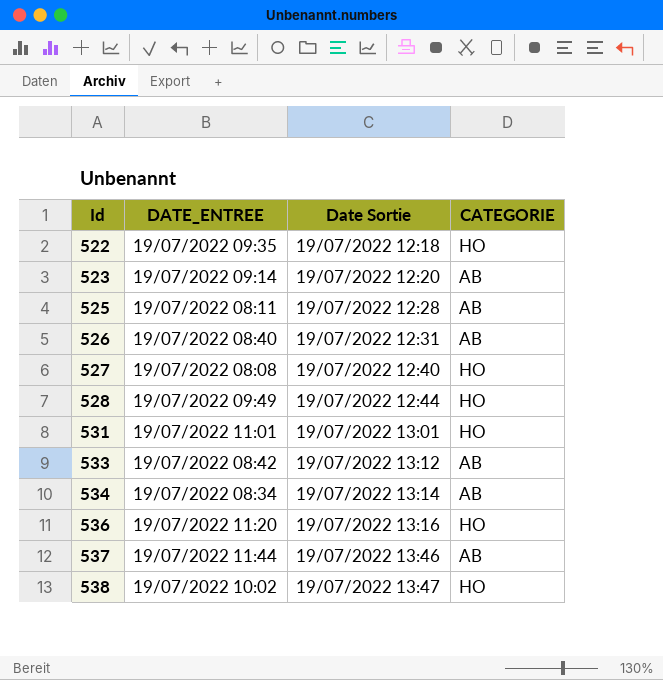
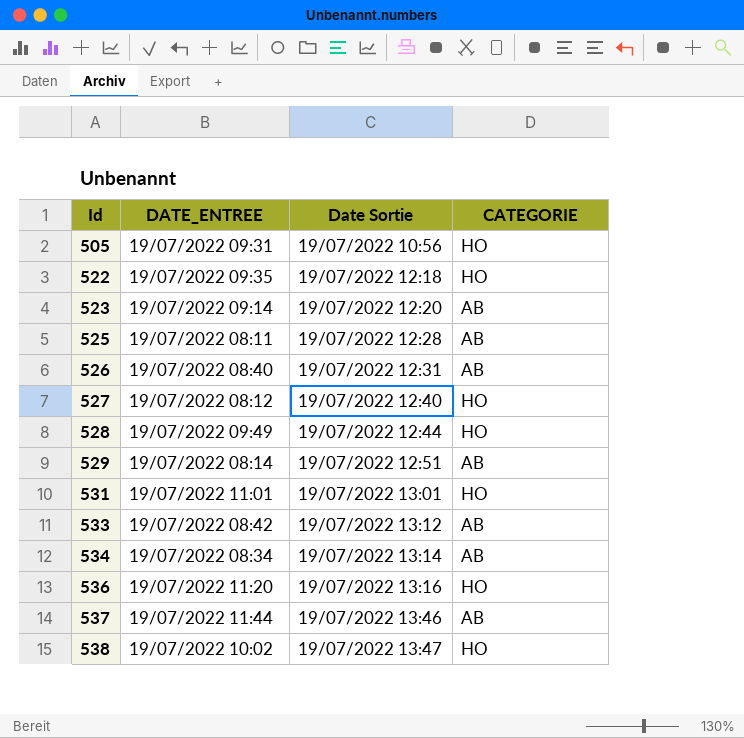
row 505: none -> 19/07/2022 09:31 | 19/07/2022 10:56 | HO
527 | DATE_ENTREE: 19/07/2022 08:08 -> 19/07/2022 08:12
row 529: none -> 19/07/2022 08:14 | 19/07/2022 12:51 | AB

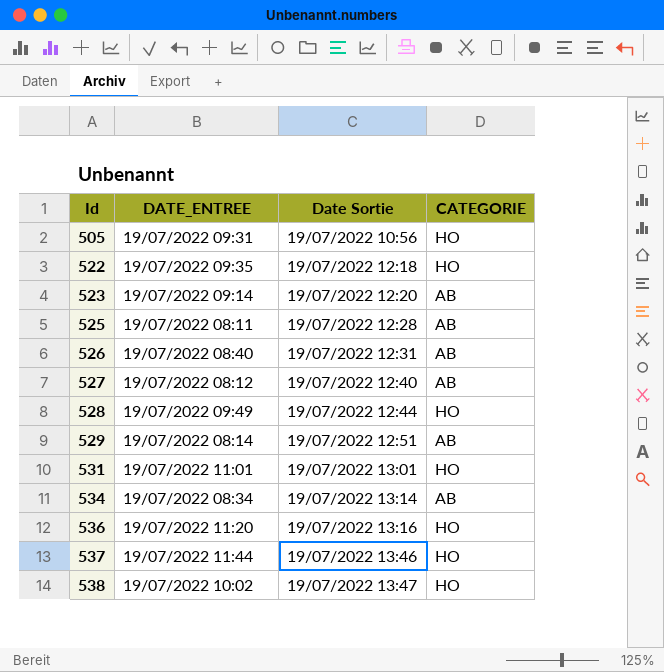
row 533: 19/07/2022 08:42 | 19/07/2022 13:12 | AB -> none
527 | CATEGORIE: HO -> AB
537 | CATEGORIE: AB -> HO

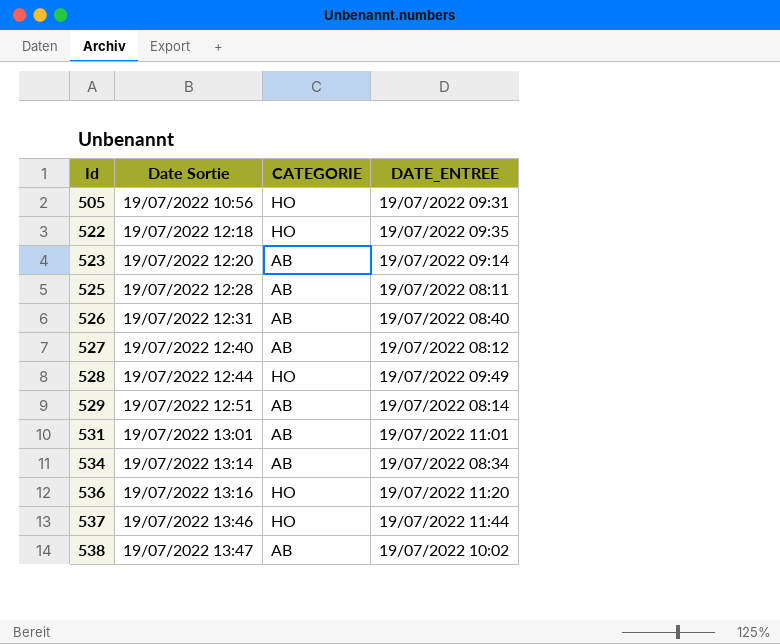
column DATE_ENTREE | position: 2 -> 4
531 | CATEGORIE: HO -> AB
538 | CATEGORIE: HO -> AB

